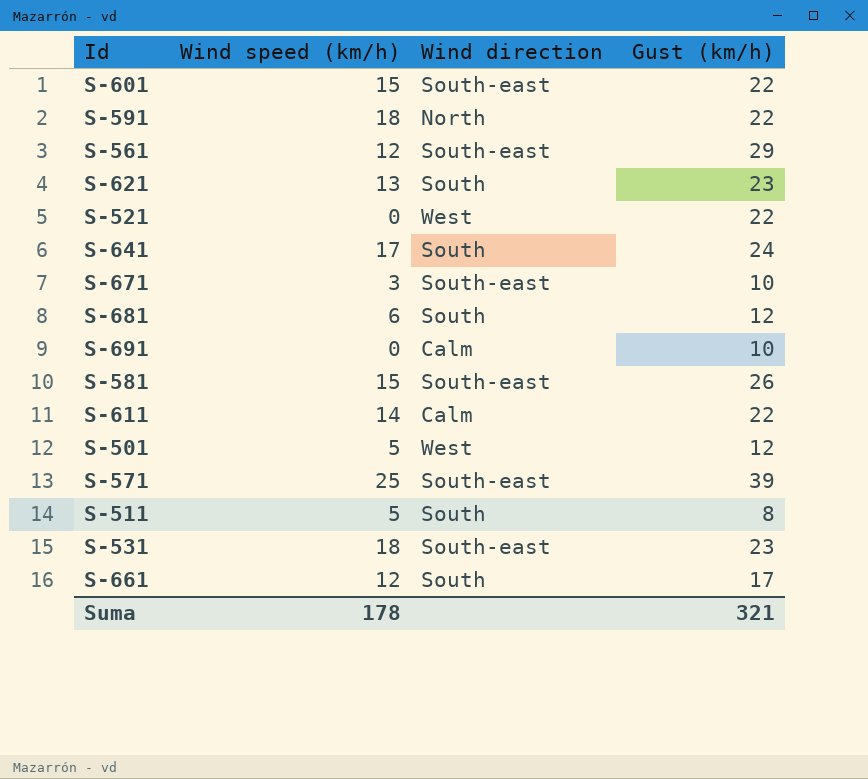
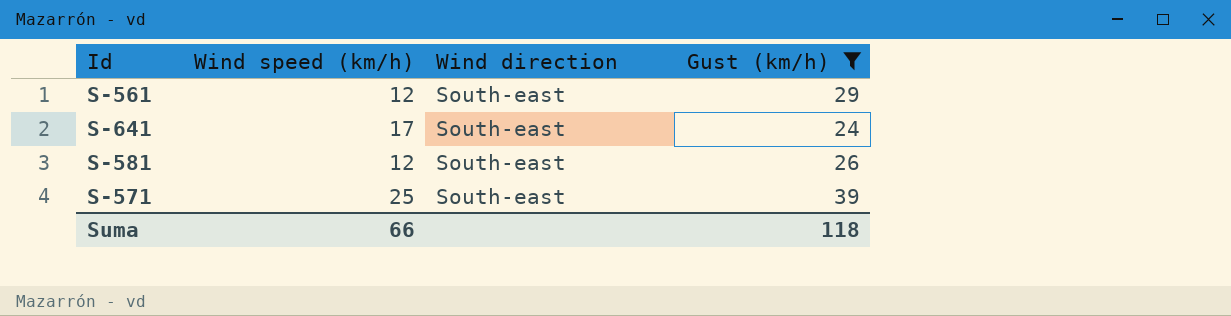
filter: none -> Gust (km/h) >= 24
S-641 | Wind direction: South -> South-east
S-581 | Wind speed (km/h): 15 -> 12
Suma | Wind speed (km/h): 178 -> 66
Suma | Gust (km/h): 321 -> 118

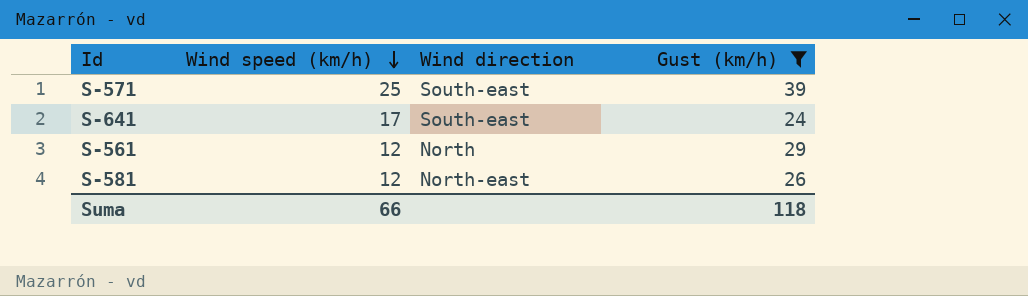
row order: none -> Wind speed (km/h) descending
S-561 | Wind direction: South-east -> North
S-581 | Wind direction: South-east -> North-east

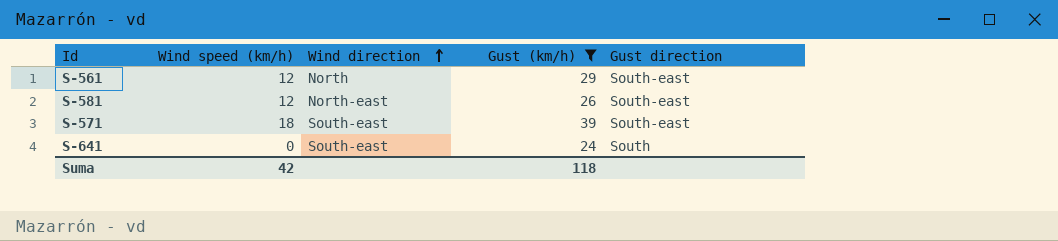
row order: Wind speed (km/h) descending -> Wind direction ascending
column Gust direction | position: none -> 5
S-571 | Wind speed (km/h): 25 -> 18
S-641 | Wind speed (km/h): 17 -> 0
Suma | Wind speed (km/h): 66 -> 42

